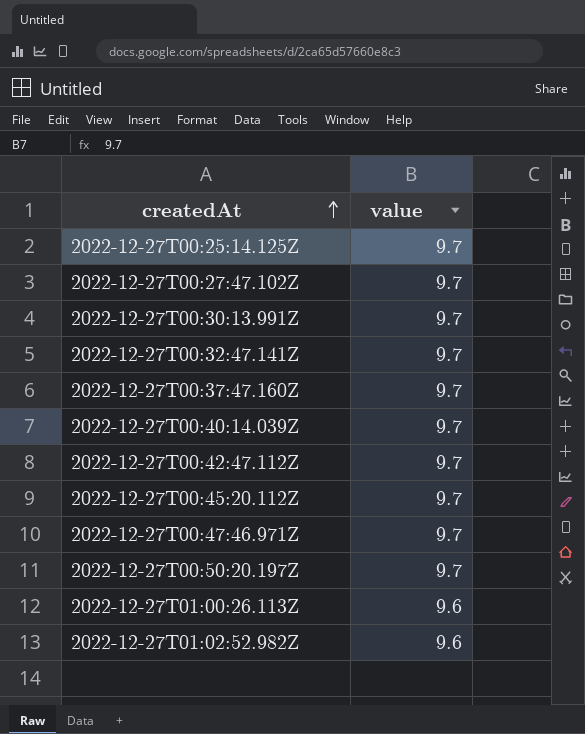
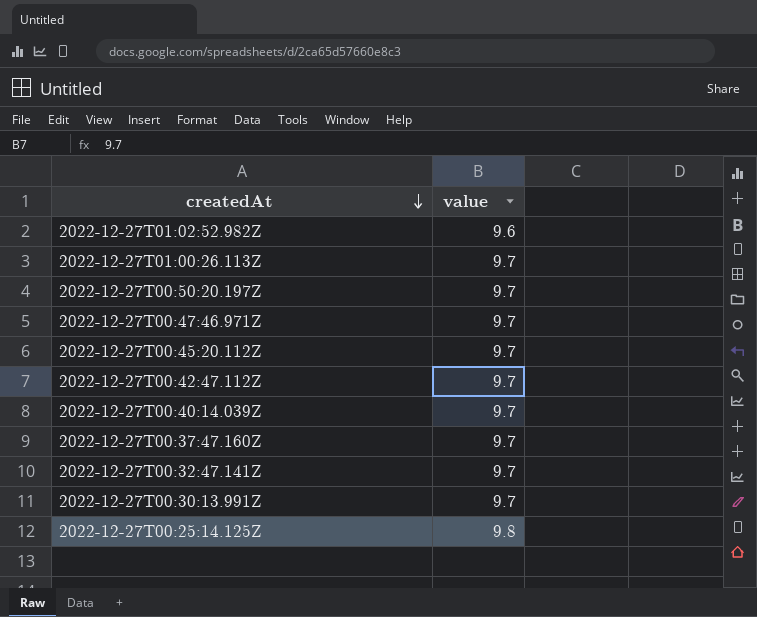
row order: createdAt ascending -> createdAt descending
row 2022-12-27T00:27:47.102Z: 9.7 -> none
2022-12-27T01:00:26.113Z | value: 9.6 -> 9.7
2022-12-27T00:25:14.125Z | value: 9.7 -> 9.8

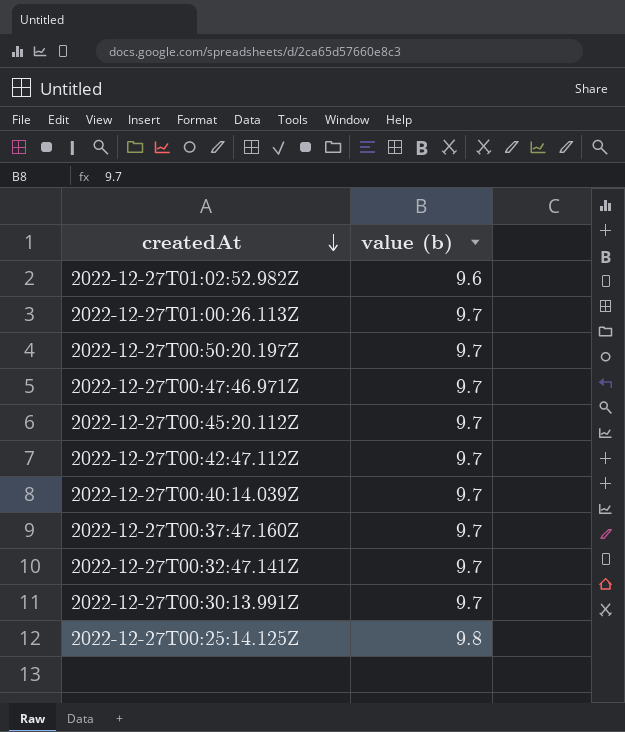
column name: value -> value (b)

